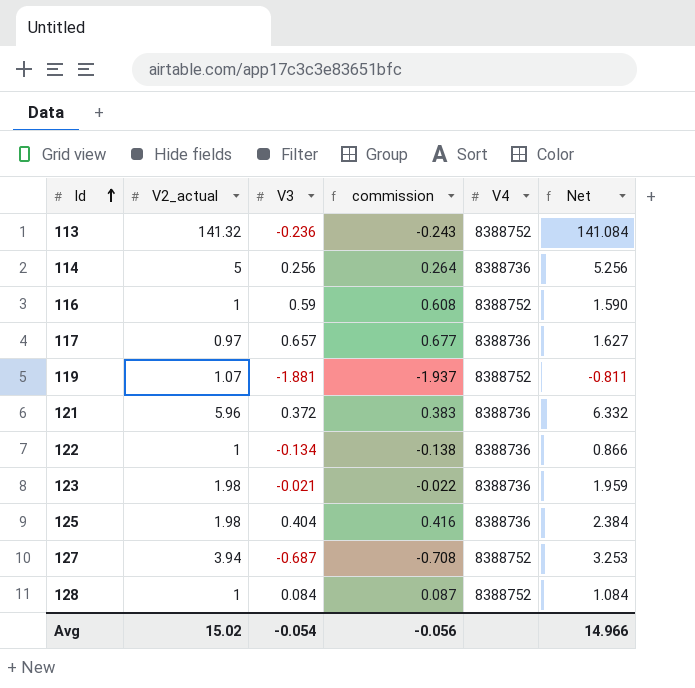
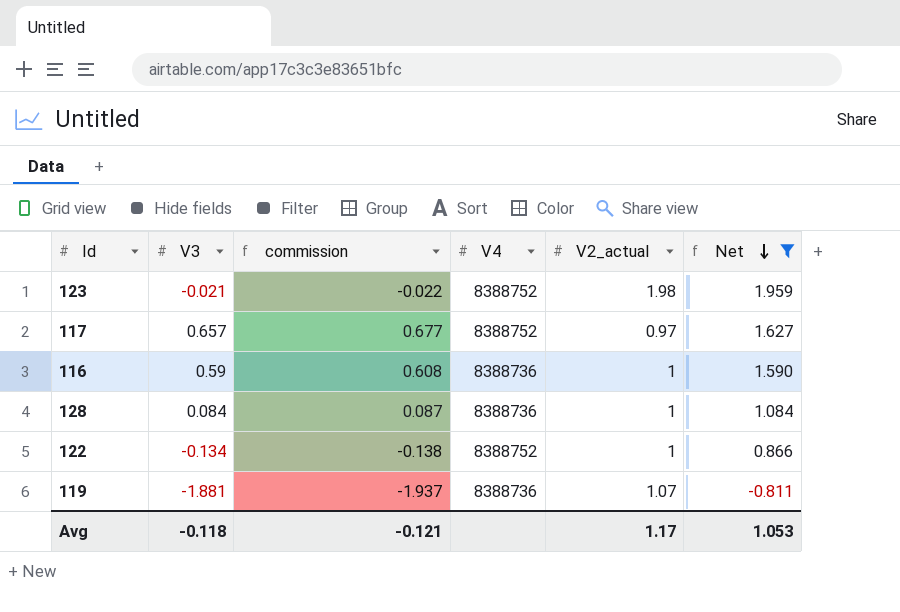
filter: none -> Net <= 1.959
row order: Id ascending -> Net descending
column V2_actual | position: 2 -> 5
123 | V4: 8388736 -> 8388752
117 | V4: 8388736 -> 8388752
116 | V4: 8388752 -> 8388736
128 | V4: 8388752 -> 8388736
122 | V4: 8388736 -> 8388752
119 | V4: 8388752 -> 8388736
Avg | V3: -0.054 -> -0.118
Avg | commission: -0.056 -> -0.121
Avg | V2_actual: 15.02 -> 1.17
Avg | Net: 14.966 -> 1.053

